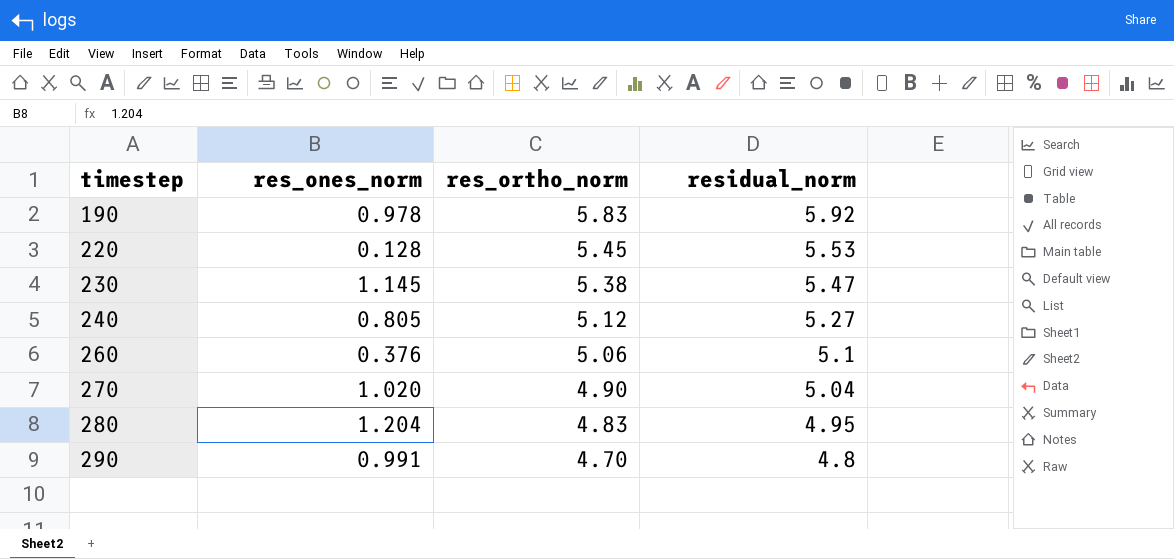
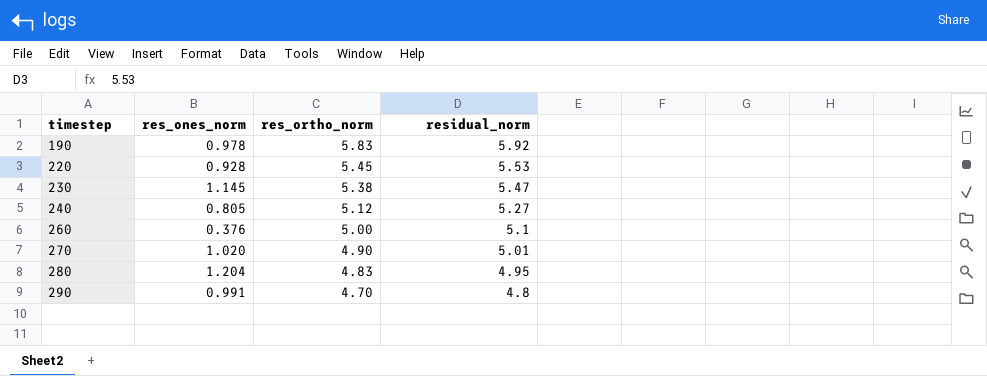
220 | res_ones_norm: 0.128 -> 0.928
260 | res_ortho_norm: 5.06 -> 5.00
270 | residual_norm: 5.04 -> 5.01

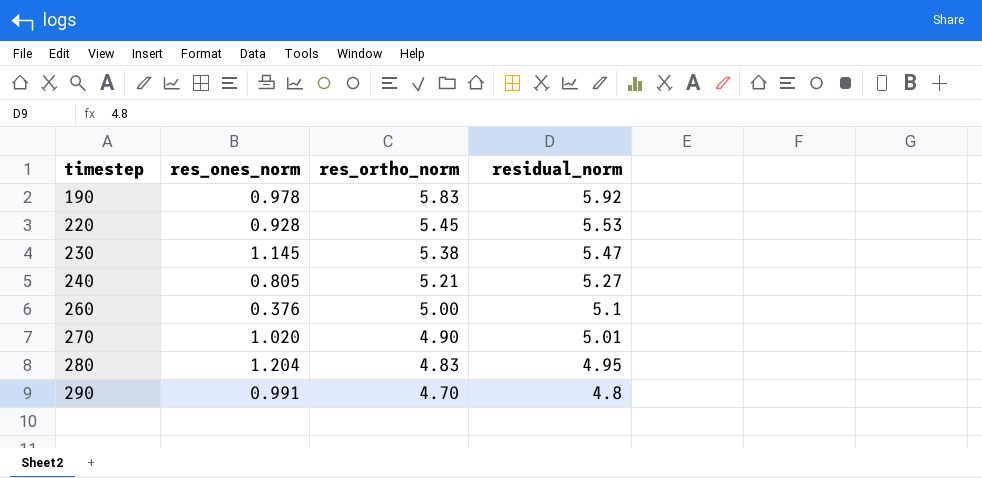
240 | res_ortho_norm: 5.12 -> 5.21

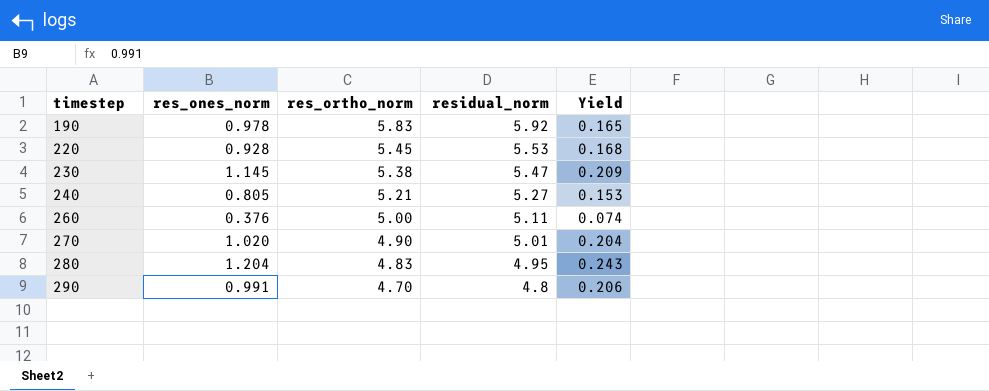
column Yield | formula: none -> [res_ones_norm] / [residual_norm]
260 | residual_norm: 5.1 -> 5.11

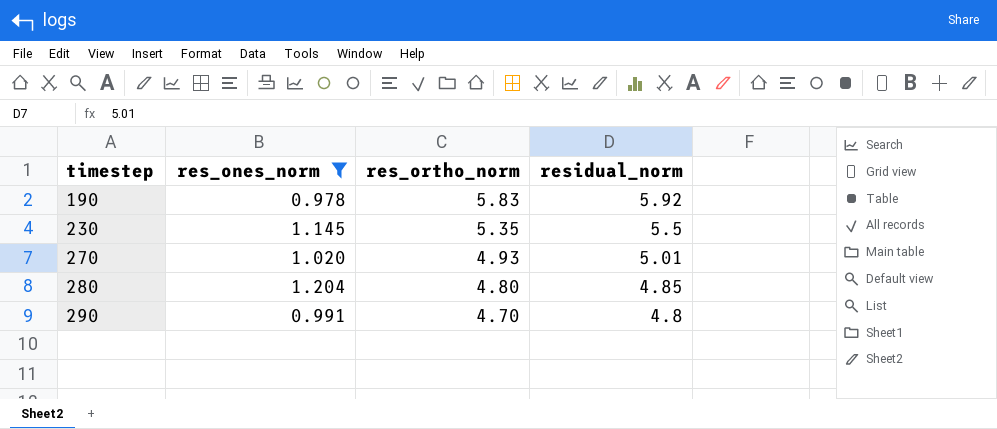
filter: none -> res_ones_norm >= 0.978
column Yield | formula: [res_ones_norm] / [residual_norm] -> none
230 | res_ortho_norm: 5.38 -> 5.35
230 | residual_norm: 5.47 -> 5.5
270 | res_ortho_norm: 4.90 -> 4.93
280 | res_ortho_norm: 4.83 -> 4.80
280 | residual_norm: 4.95 -> 4.85

